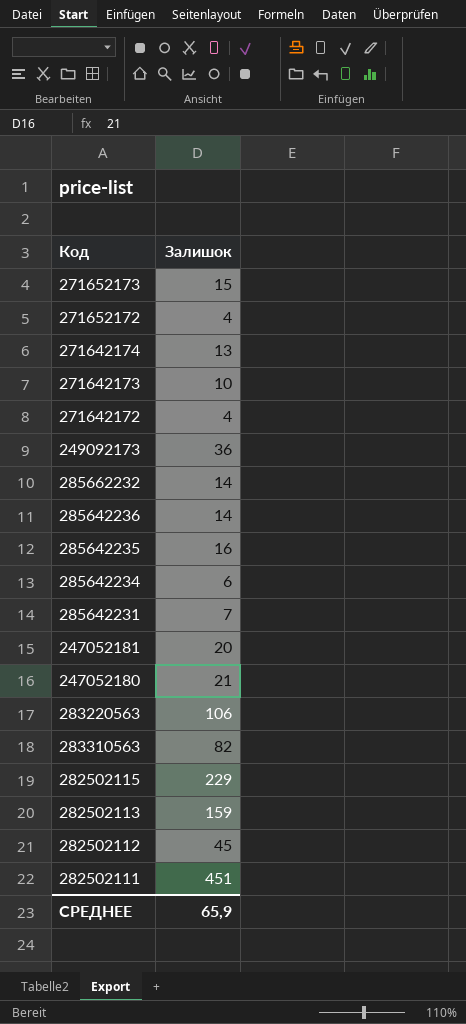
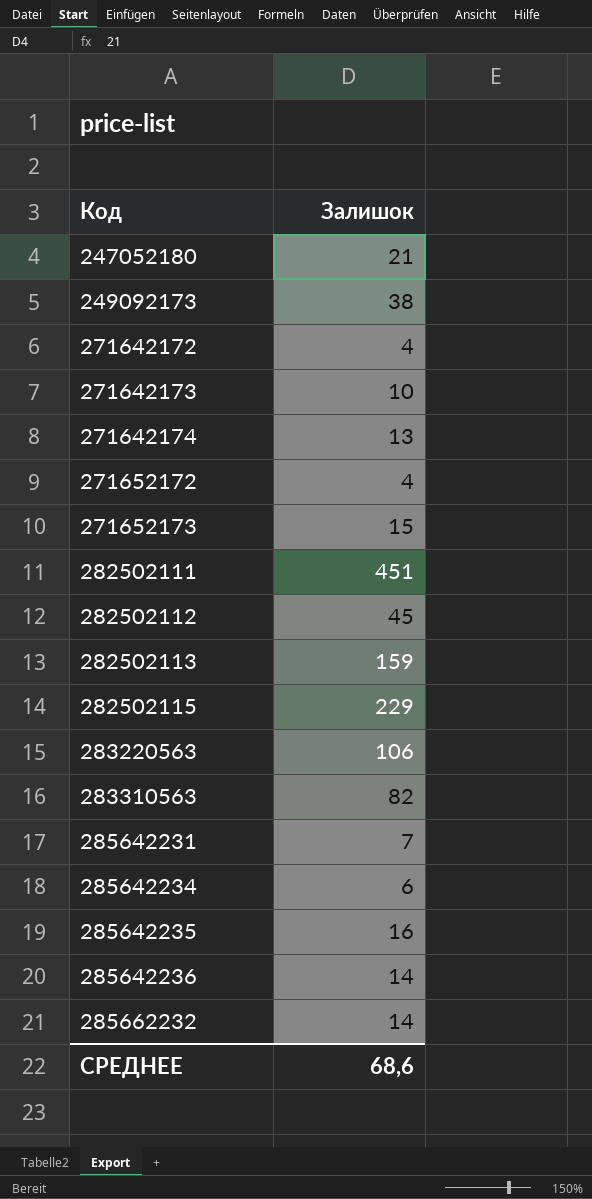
row order: none -> Код ascending
row 247052181: 20 -> none
249092173 | Залишок: 36 -> 38
СРЕДНЕЕ | Залишок: 65,9 -> 68,6

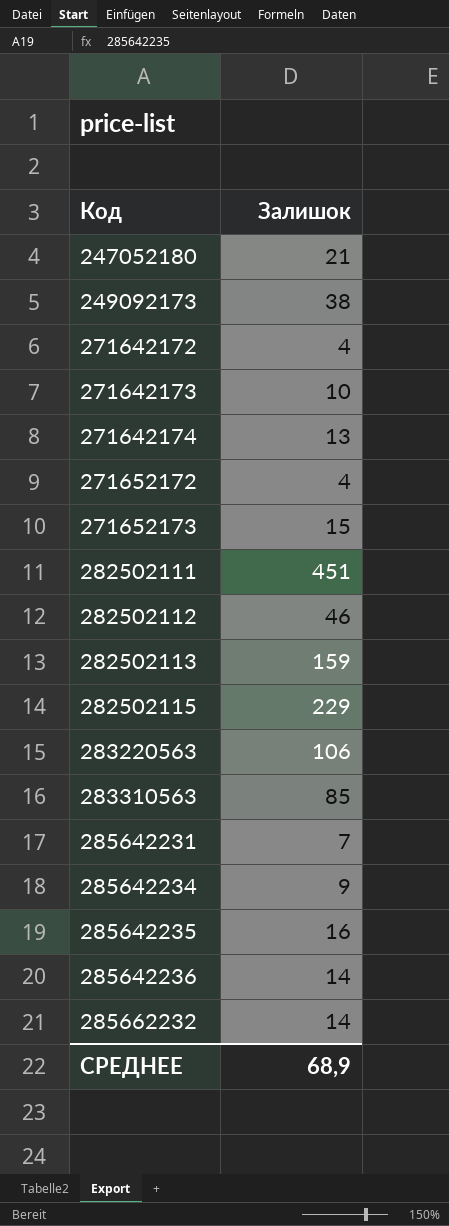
282502112 | Залишок: 45 -> 46
283310563 | Залишок: 82 -> 85
285642234 | Залишок: 6 -> 9
СРЕДНЕЕ | Залишок: 68,6 -> 68,9

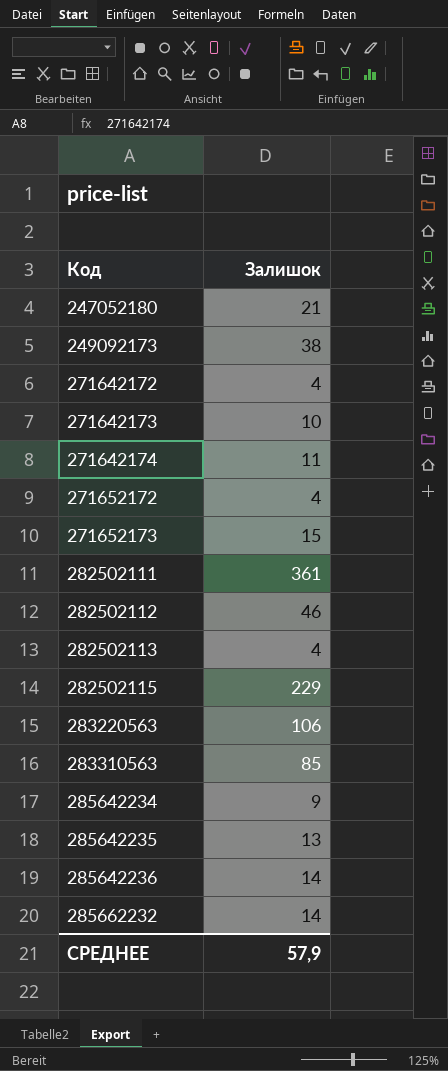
row 285642231: 7 -> none
271642174 | Залишок: 13 -> 11
282502111 | Залишок: 451 -> 361
282502113 | Залишок: 159 -> 4
285642235 | Залишок: 16 -> 13
СРЕДНЕЕ | Залишок: 68,9 -> 57,9

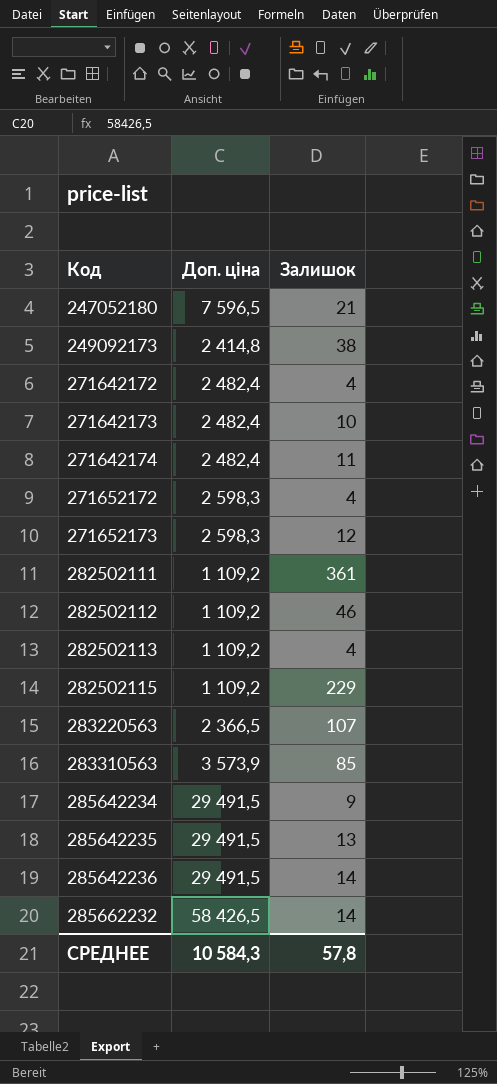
column Доп. ціна | position: none -> 2
271652173 | Залишок: 15 -> 12
283220563 | Залишок: 106 -> 107
СРЕДНЕЕ | Залишок: 57,9 -> 57,8

